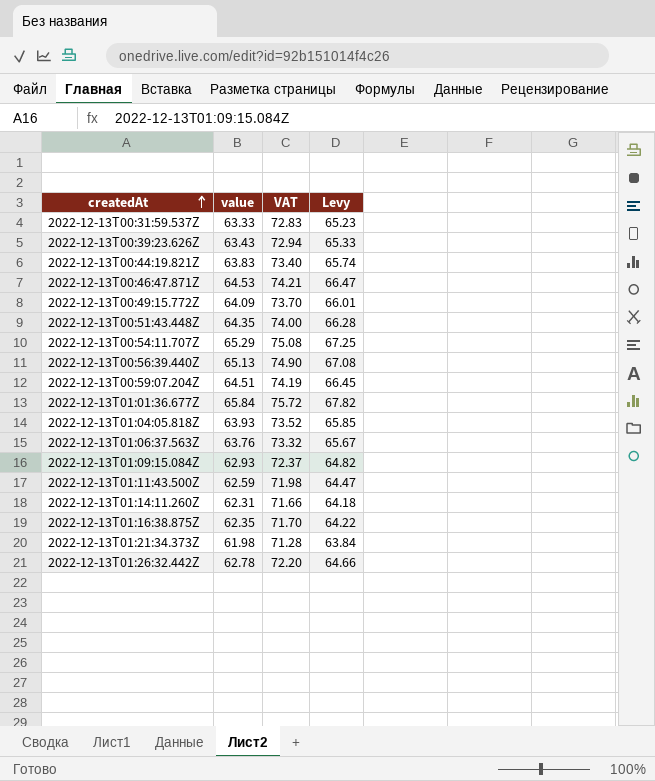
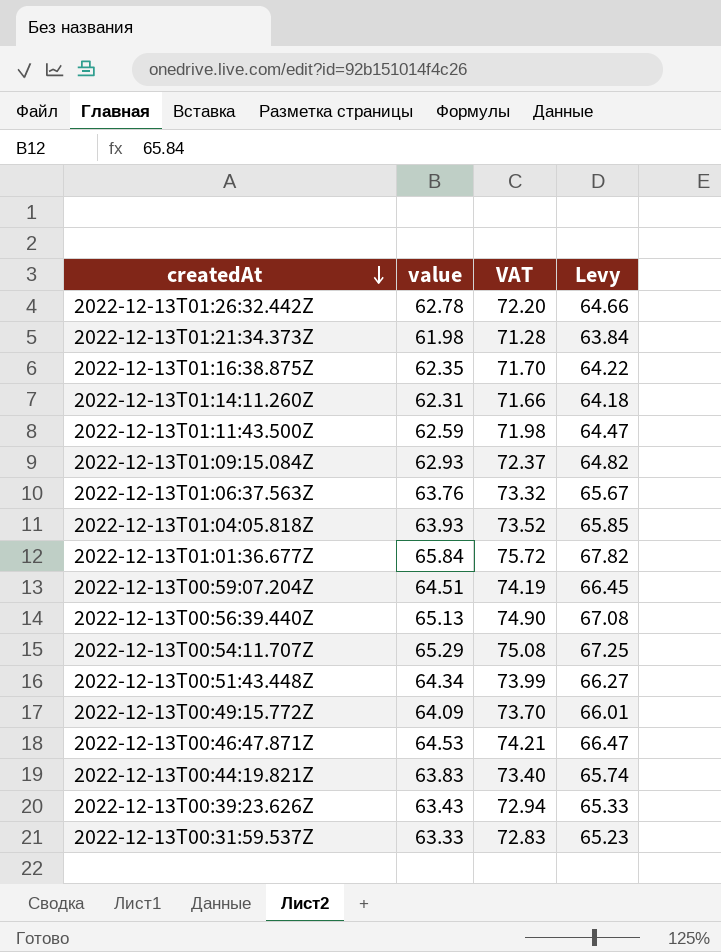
row order: createdAt ascending -> createdAt descending
2022-12-13T00:51:43.448Z | value: 64.35 -> 64.34
2022-12-13T00:51:43.448Z | VAT: 74.00 -> 73.99
2022-12-13T00:51:43.448Z | Levy: 66.28 -> 66.27

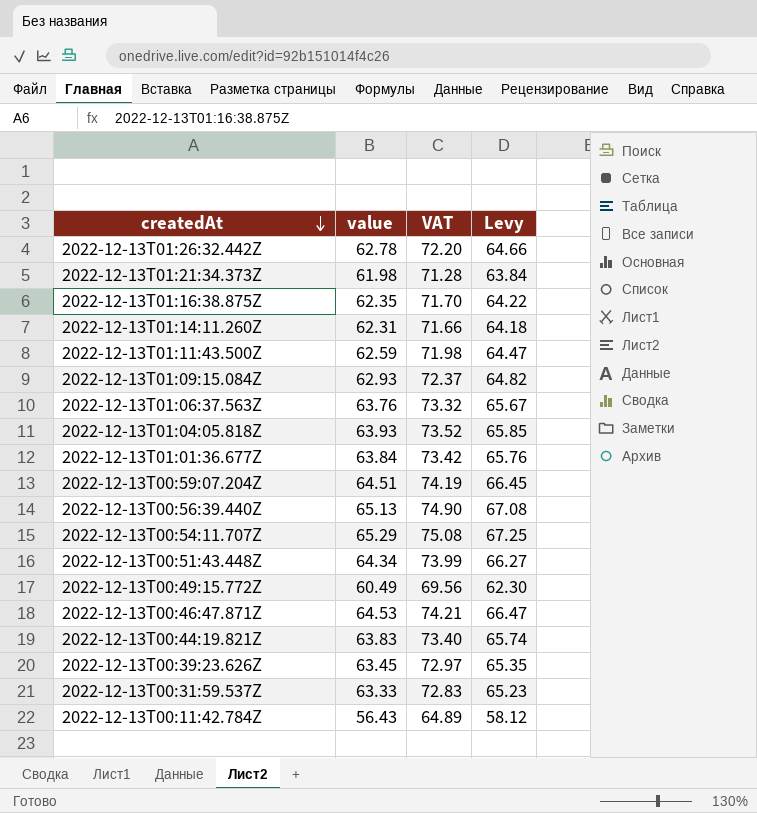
2022-12-13T01:01:36.677Z | value: 65.84 -> 63.84
2022-12-13T01:01:36.677Z | VAT: 75.72 -> 73.42
2022-12-13T01:01:36.677Z | Levy: 67.82 -> 65.76
2022-12-13T00:49:15.772Z | value: 64.09 -> 60.49
2022-12-13T00:49:15.772Z | VAT: 73.70 -> 69.56
2022-12-13T00:49:15.772Z | Levy: 66.01 -> 62.30
2022-12-13T00:39:23.626Z | value: 63.43 -> 63.45
2022-12-13T00:39:23.626Z | VAT: 72.94 -> 72.97
2022-12-13T00:39:23.626Z | Levy: 65.33 -> 65.35
row 2022-12-13T00:11:42.784Z: none -> 56.43 | 64.89 | 58.12

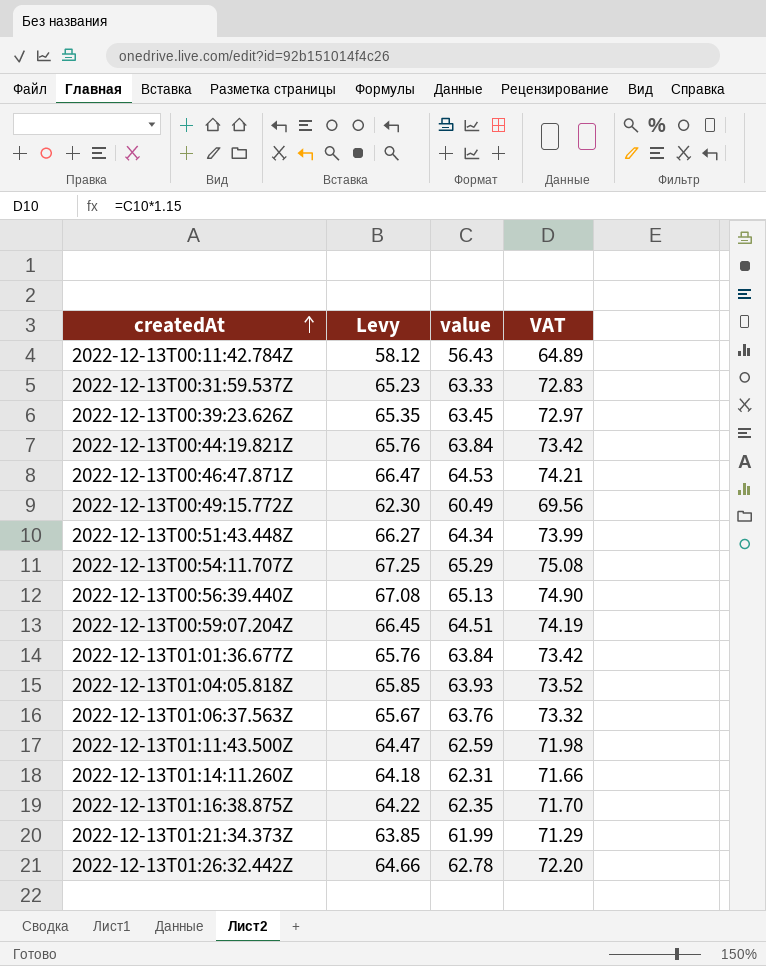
row order: createdAt descending -> createdAt ascending
column Levy | position: 4 -> 2
row 2022-12-13T01:09:15.084Z: 62.93 | 72.37 | 64.82 -> none
2022-12-13T00:44:19.821Z | Levy: 65.74 -> 65.76
2022-12-13T00:44:19.821Z | value: 63.83 -> 63.84
2022-12-13T00:44:19.821Z | VAT: 73.40 -> 73.42
2022-12-13T01:21:34.373Z | Levy: 63.84 -> 63.85
2022-12-13T01:21:34.373Z | value: 61.98 -> 61.99
2022-12-13T01:21:34.373Z | VAT: 71.28 -> 71.29

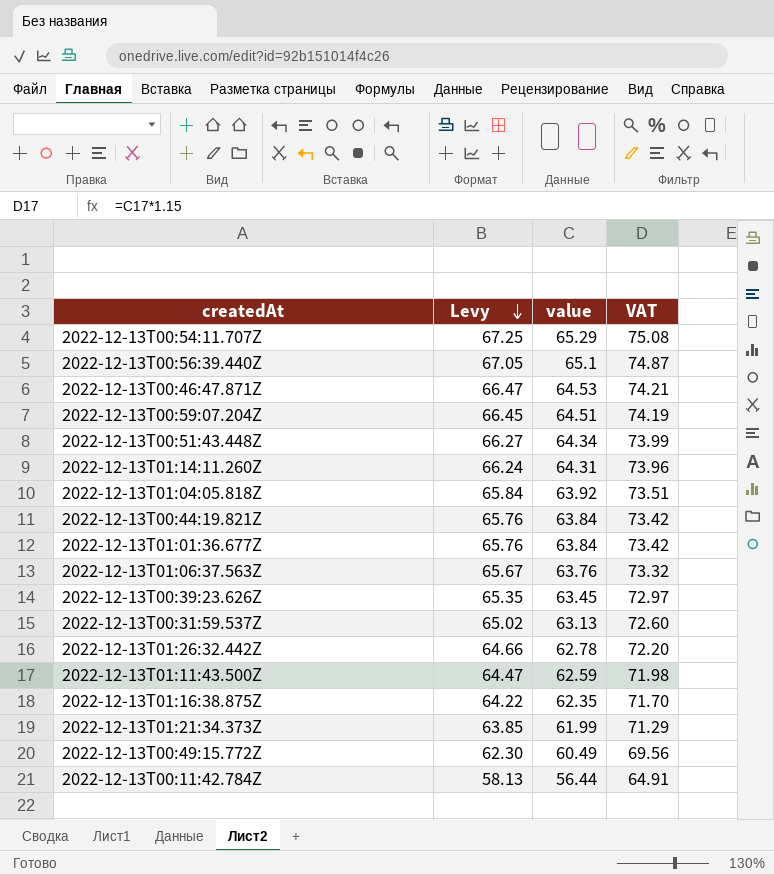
row order: createdAt ascending -> Levy descending
2022-12-13T00:56:39.440Z | Levy: 67.08 -> 67.05
2022-12-13T00:56:39.440Z | value: 65.13 -> 65.1
2022-12-13T00:56:39.440Z | VAT: 74.90 -> 74.87
2022-12-13T01:14:11.260Z | Levy: 64.18 -> 66.24
2022-12-13T01:14:11.260Z | value: 62.31 -> 64.31
2022-12-13T01:14:11.260Z | VAT: 71.66 -> 73.96
2022-12-13T01:04:05.818Z | Levy: 65.85 -> 65.84
2022-12-13T01:04:05.818Z | value: 63.93 -> 63.92
2022-12-13T01:04:05.818Z | VAT: 73.52 -> 73.51
2022-12-13T00:31:59.537Z | Levy: 65.23 -> 65.02
2022-12-13T00:31:59.537Z | value: 63.33 -> 63.13
2022-12-13T00:31:59.537Z | VAT: 72.83 -> 72.60
2022-12-13T00:11:42.784Z | Levy: 58.12 -> 58.13
2022-12-13T00:11:42.784Z | value: 56.43 -> 56.44
2022-12-13T00:11:42.784Z | VAT: 64.89 -> 64.91

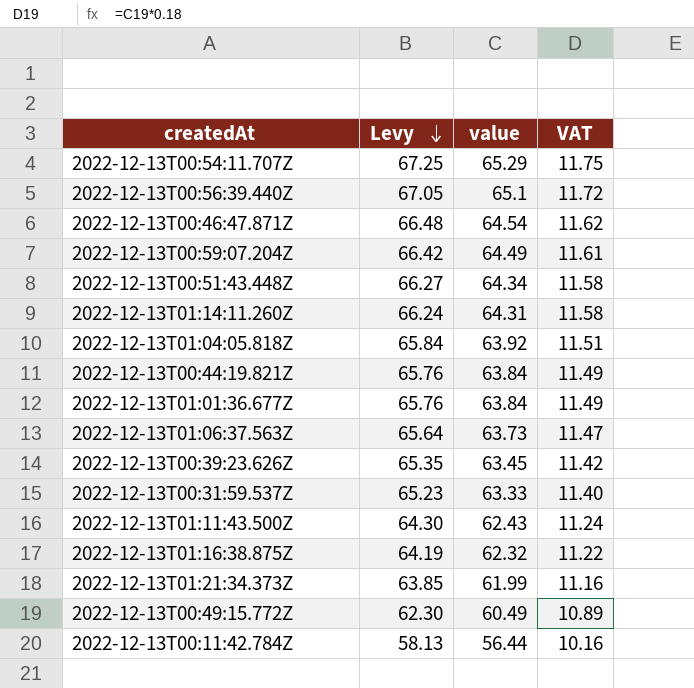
column VAT | formula: [value] * 1.15 -> [value] * 0.18
row 2022-12-13T01:26:32.442Z: 64.66 | 62.78 | 72.20 -> none
2022-12-13T00:46:47.871Z | Levy: 66.47 -> 66.48
2022-12-13T00:46:47.871Z | value: 64.53 -> 64.54
2022-12-13T00:59:07.204Z | Levy: 66.45 -> 66.42
2022-12-13T00:59:07.204Z | value: 64.51 -> 64.49
2022-12-13T01:06:37.563Z | Levy: 65.67 -> 65.64
2022-12-13T01:06:37.563Z | value: 63.76 -> 63.73
2022-12-13T00:31:59.537Z | Levy: 65.02 -> 65.23
2022-12-13T00:31:59.537Z | value: 63.13 -> 63.33
2022-12-13T01:11:43.500Z | Levy: 64.47 -> 64.30
2022-12-13T01:11:43.500Z | value: 62.59 -> 62.43
2022-12-13T01:16:38.875Z | Levy: 64.22 -> 64.19
2022-12-13T01:16:38.875Z | value: 62.35 -> 62.32

